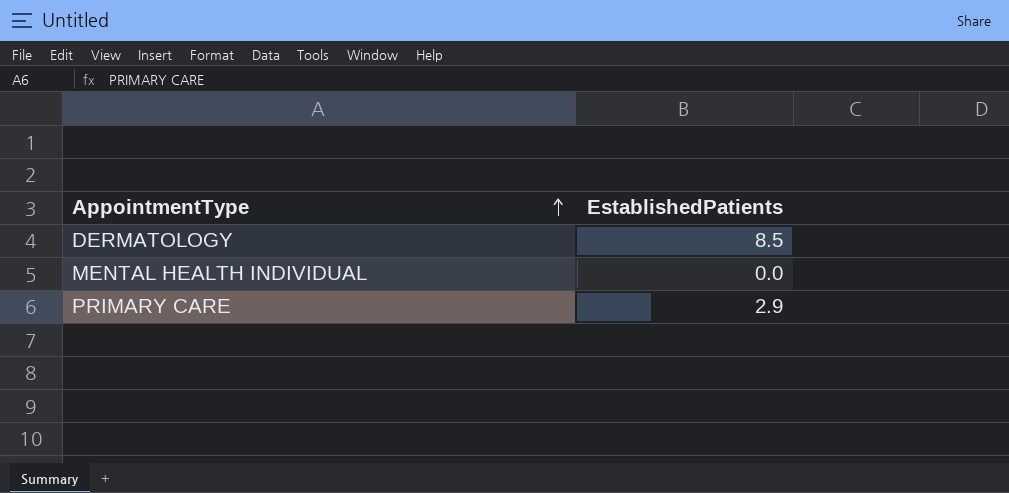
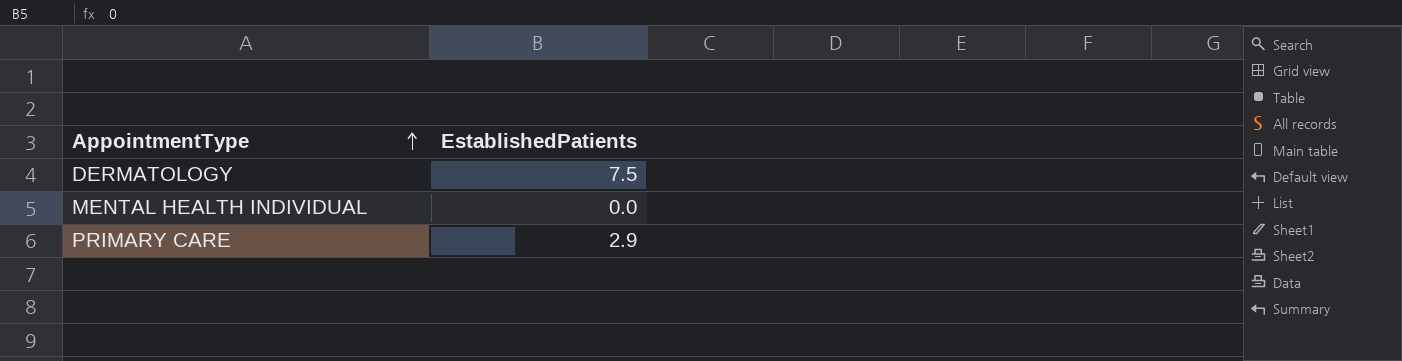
DERMATOLOGY | EstablishedPatients: 8.5 -> 7.5

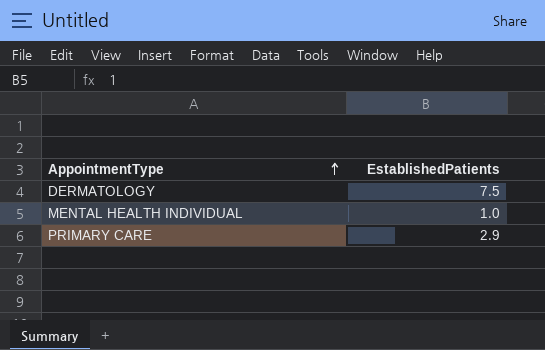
MENTAL HEALTH INDIVIDUAL | EstablishedPatients: 0.0 -> 1.0

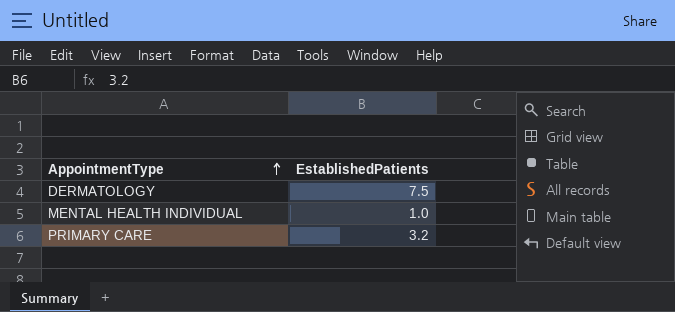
PRIMARY CARE | EstablishedPatients: 2.9 -> 3.2

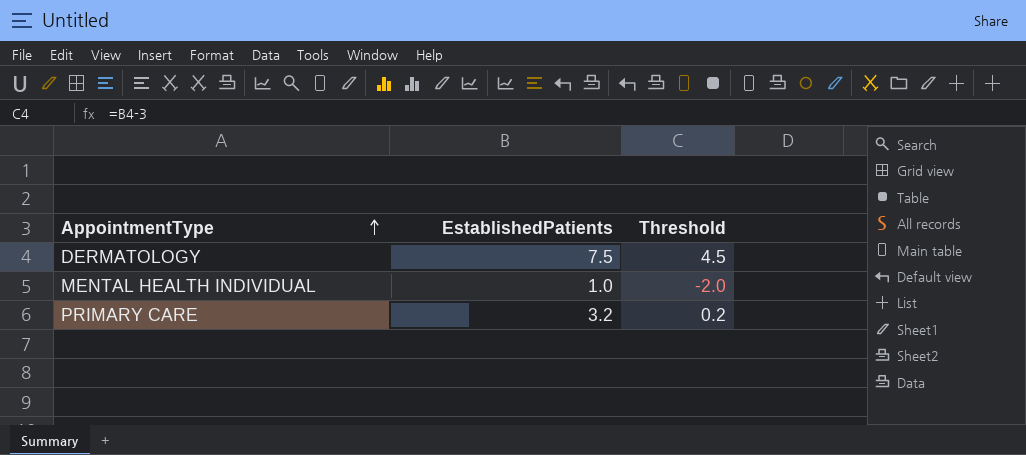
column Threshold | formula: none -> [EstablishedPatients] - 3

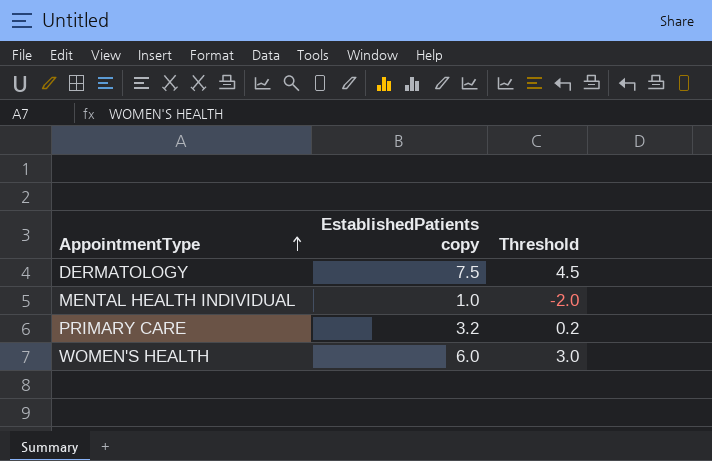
column name: EstablishedPatients -> EstablishedPatients copy
row WOMEN'S HEALTH: none -> 6.0 | 3.0

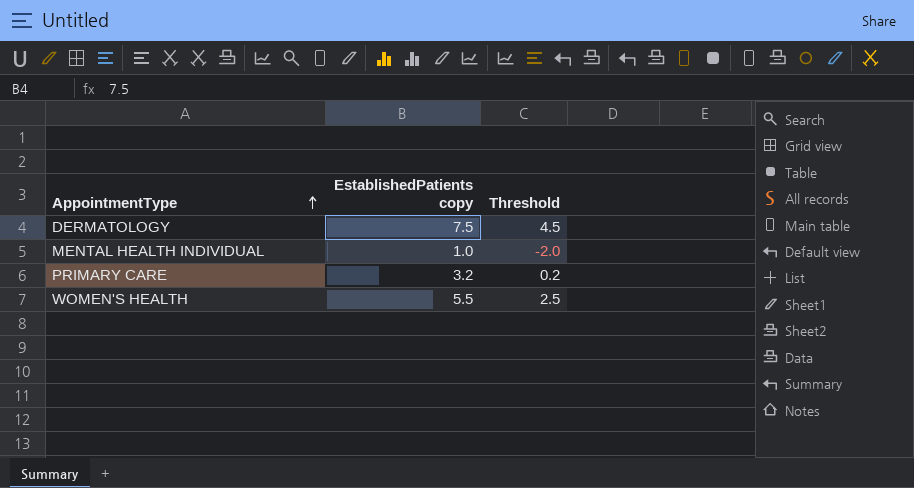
WOMEN'S HEALTH | EstablishedPatients copy: 6.0 -> 5.5
WOMEN'S HEALTH | Threshold: 3.0 -> 2.5

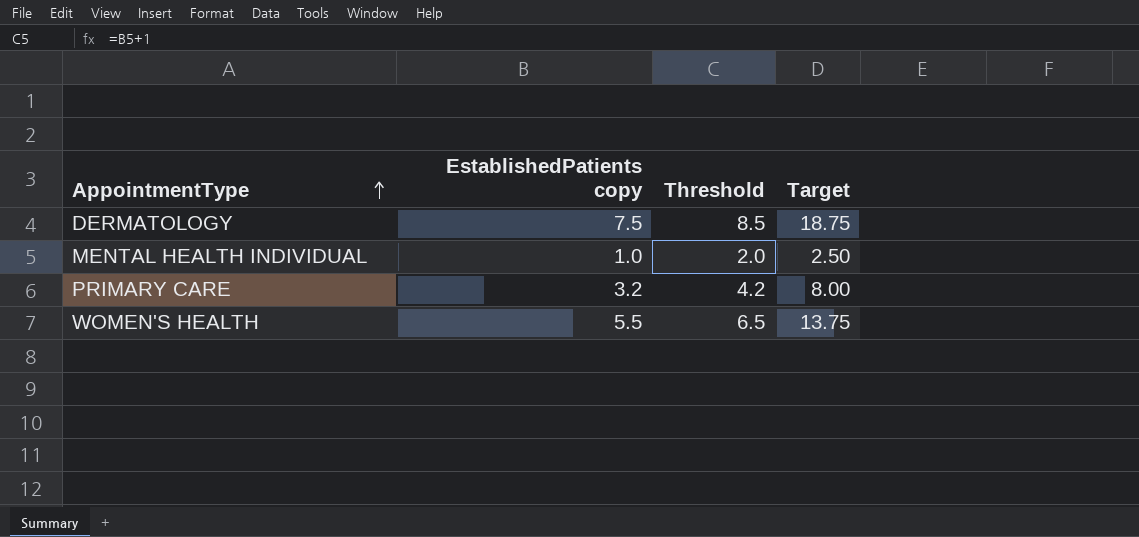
column Threshold | formula: [EstablishedPatients copy] - 3 -> [EstablishedPatients copy] + 1
column Target | formula: none -> [EstablishedPatients copy] * 2.5

